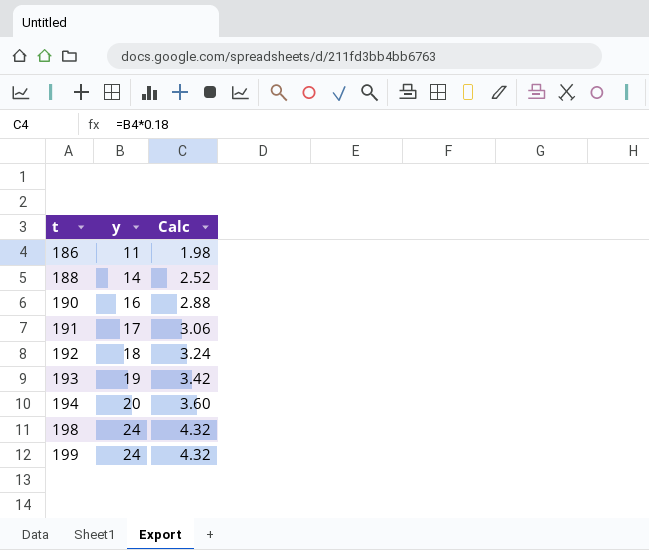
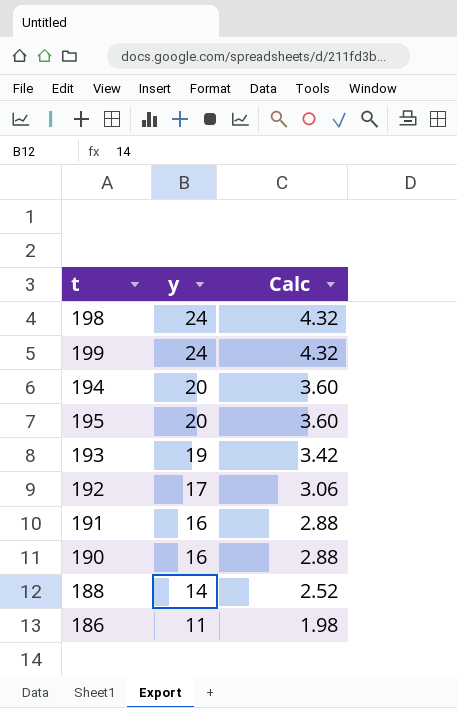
row order: t ascending -> y descending
row 195: none -> 20 | 3.60
192 | y: 18 -> 17
192 | Calc: 3.24 -> 3.06
191 | y: 17 -> 16
191 | Calc: 3.06 -> 2.88

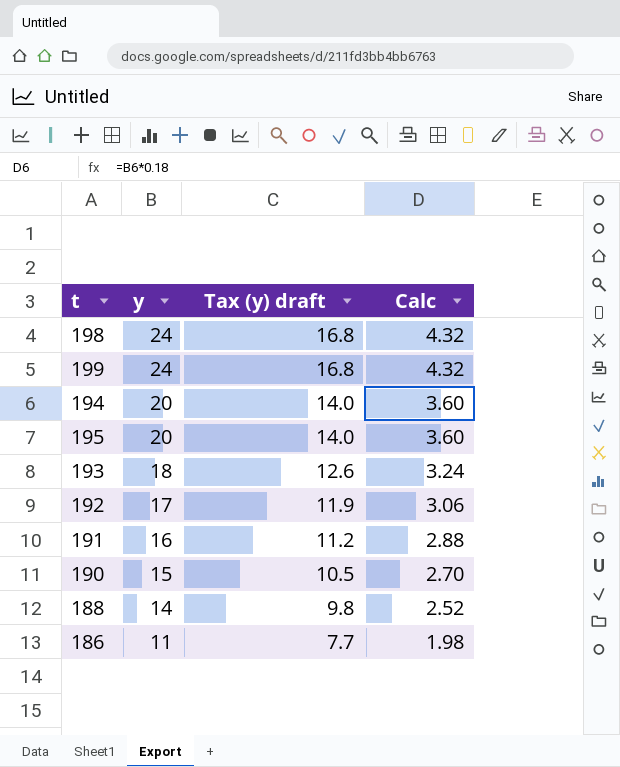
column Tax (y) draft | formula: none -> [y] * 0.7
193 | y: 19 -> 18
193 | Calc: 3.42 -> 3.24
190 | y: 16 -> 15
190 | Calc: 2.88 -> 2.70

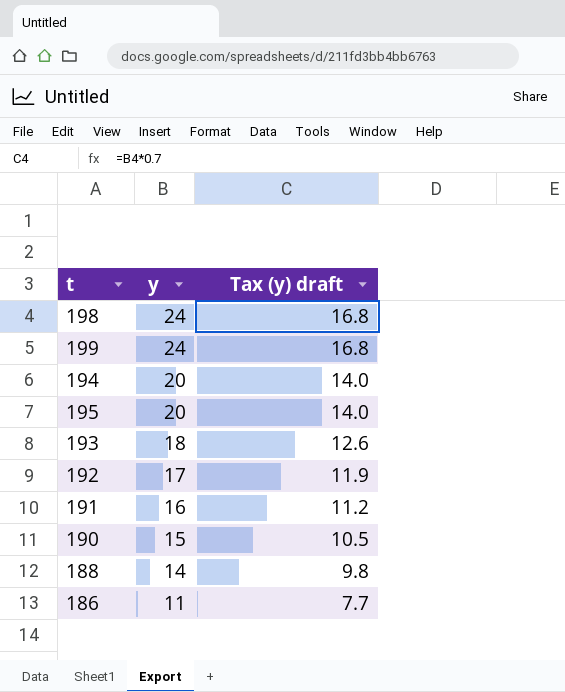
column Calc | formula: [y] * 0.18 -> none

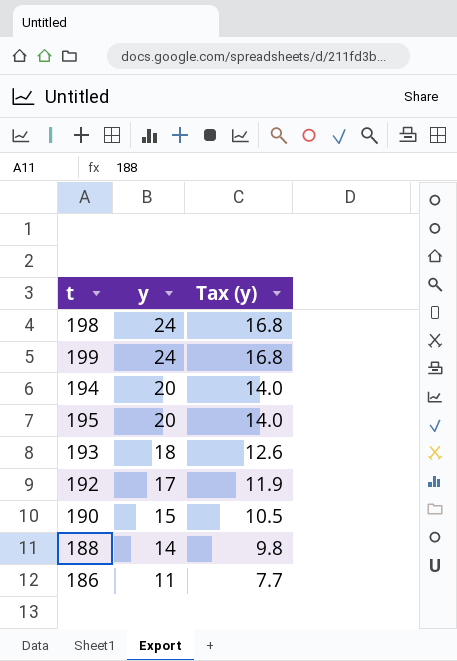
column name: Tax (y) draft -> Tax (y)
row 191: 16 | 11.2 -> none

